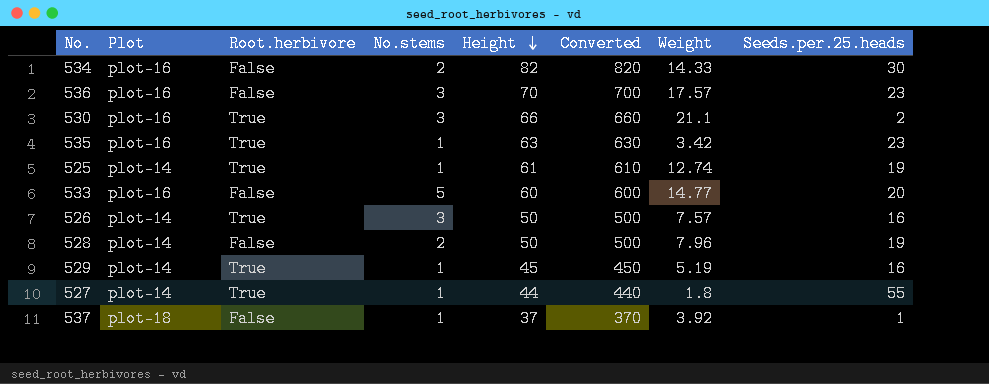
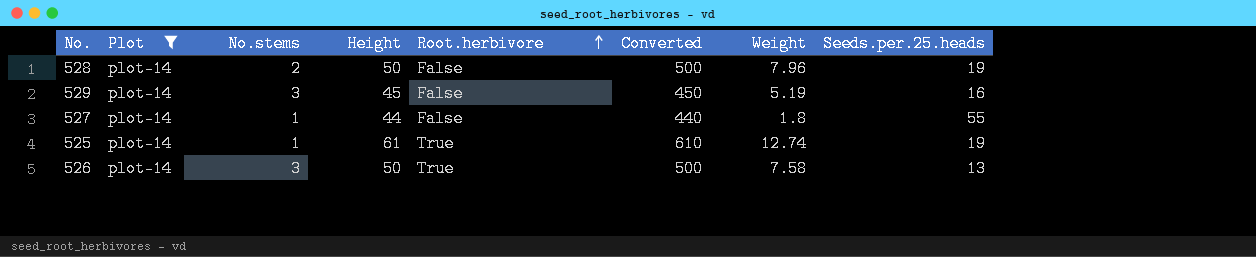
filter: none -> Plot = plot-14
row order: Height descending -> Root.herbivore ascending
column Root.herbivore | position: 3 -> 5
529 | No.stems: 1 -> 3
529 | Root.herbivore: True -> False
527 | Root.herbivore: True -> False
526 | Weight: 7.57 -> 7.58
526 | Seeds.per.25.heads: 16 -> 13

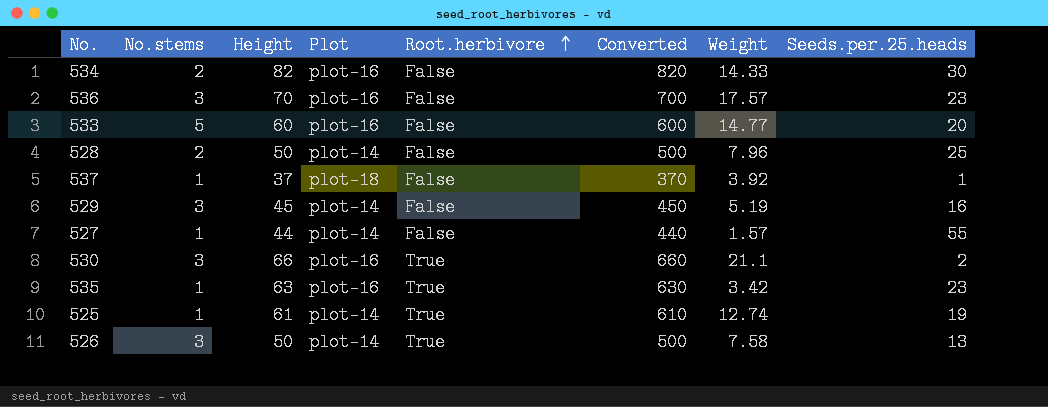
filter: Plot = plot-14 -> none
column Plot | position: 2 -> 4
528 | Seeds.per.25.heads: 19 -> 25
527 | Weight: 1.8 -> 1.57

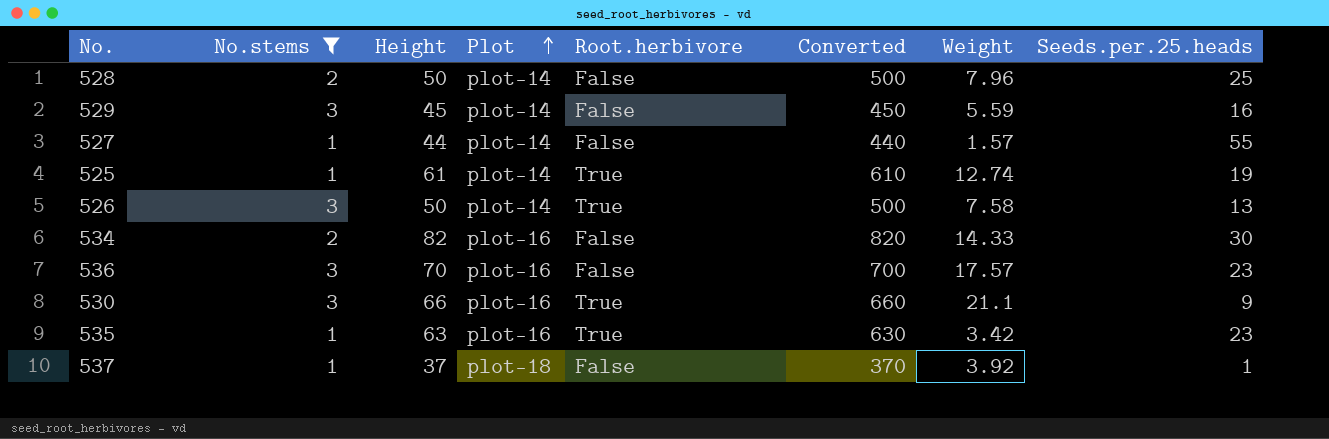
filter: none -> No.stems != 5
row order: Root.herbivore ascending -> Plot ascending
529 | Weight: 5.19 -> 5.59
530 | Seeds.per.25.heads: 2 -> 9

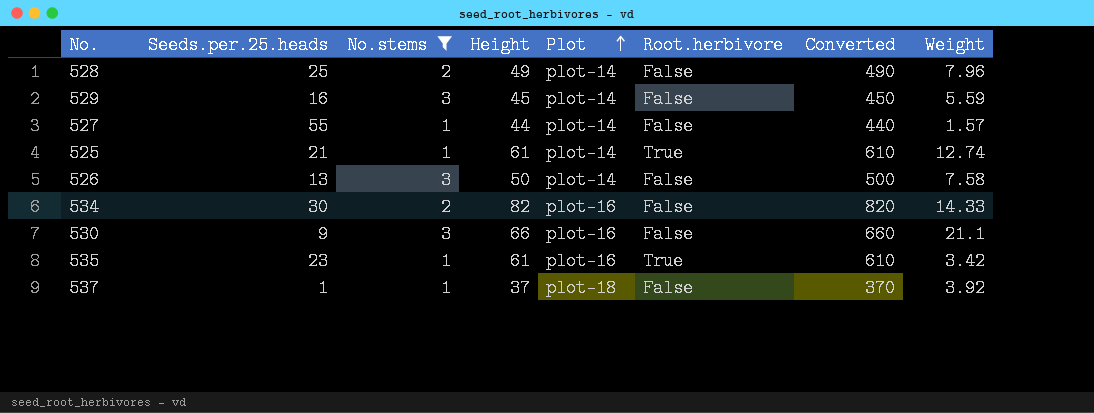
column Seeds.per.25.heads | position: 8 -> 2
row 536: 3 | 70 | plot-16 | False | 700 | 17.57 | 23 -> none
528 | Height: 50 -> 49
528 | Converted: 500 -> 490
525 | Seeds.per.25.heads: 19 -> 21
526 | Root.herbivore: True -> False
530 | Root.herbivore: True -> False
535 | Height: 63 -> 61
535 | Converted: 630 -> 610

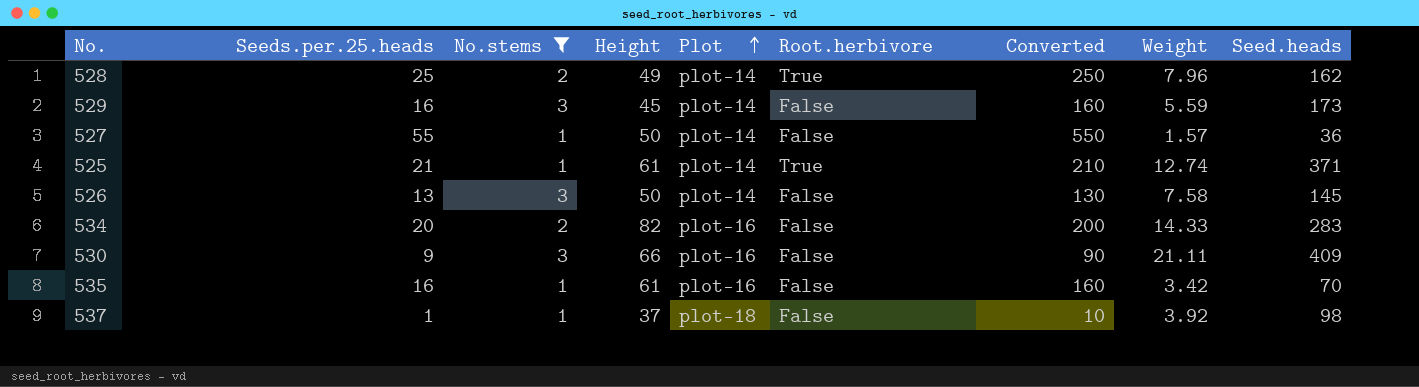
column Converted | formula: [Height] * 10 -> [Seeds.per.25.heads] * 10
column Seed.heads | position: none -> 9
528 | Root.herbivore: False -> True
527 | Height: 44 -> 50
534 | Seeds.per.25.heads: 30 -> 20
530 | Weight: 21.1 -> 21.11
535 | Seeds.per.25.heads: 23 -> 16
535 | Root.herbivore: True -> False

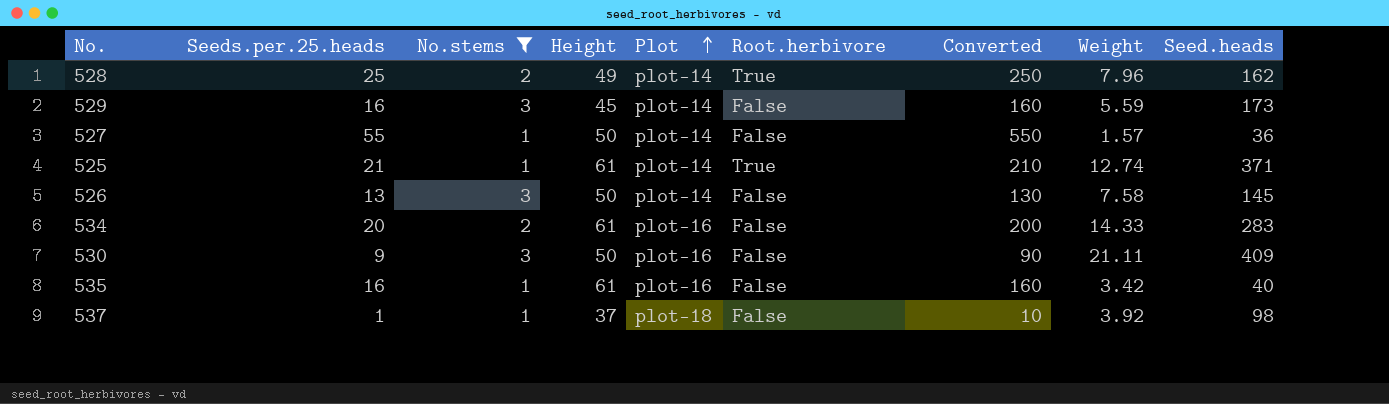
534 | Height: 82 -> 61
530 | Height: 66 -> 50
535 | Seed.heads: 70 -> 40

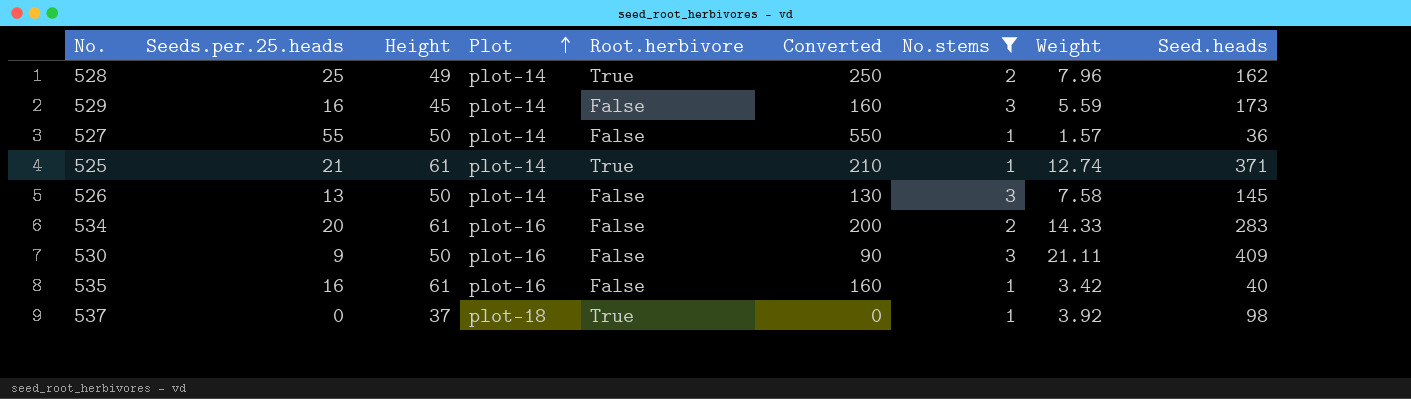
column No.stems | position: 3 -> 7
537 | Seeds.per.25.heads: 1 -> 0
537 | Root.herbivore: False -> True
537 | Converted: 10 -> 0

